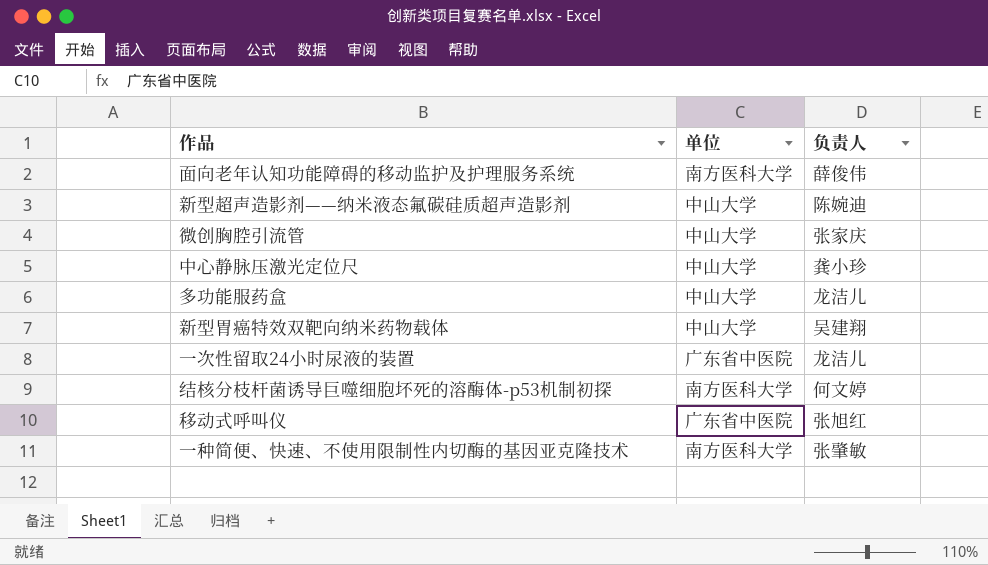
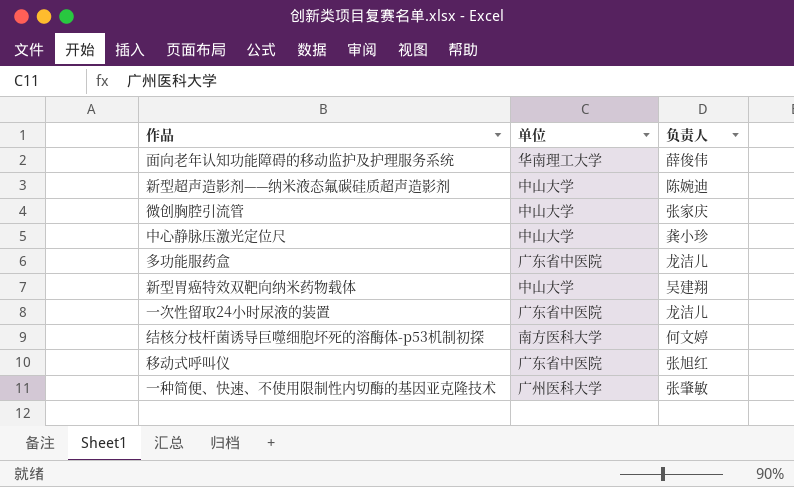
面向老年认知功能障碍的移动监护及护理服务系统 | 单位: 南方医科大学 -> 华南理工大学
多功能服药盒 | 单位: 中山大学 -> 广东省中医院
一种简便、快速、不使用限制性内切酶的基因亚克隆技术 | 单位: 南方医科大学 -> 广州医科大学

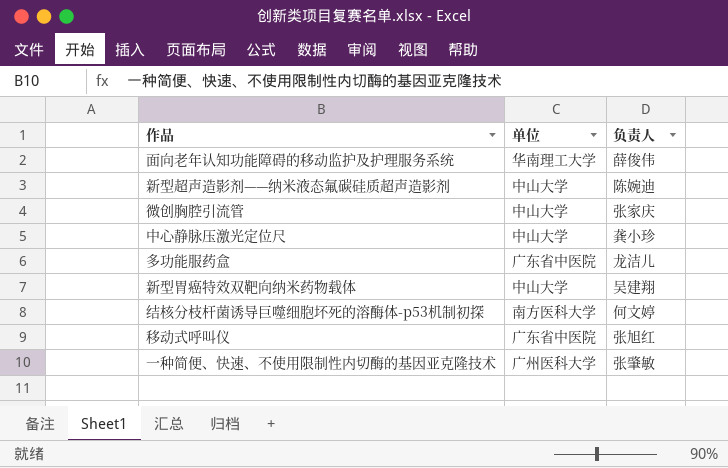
row 一次性留取24小时尿液的装置: 广东省中医院 | 龙洁儿 -> none

